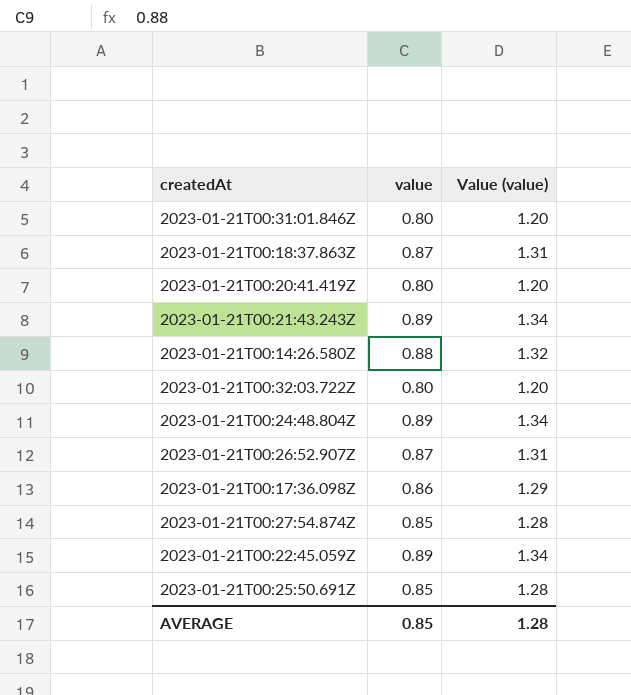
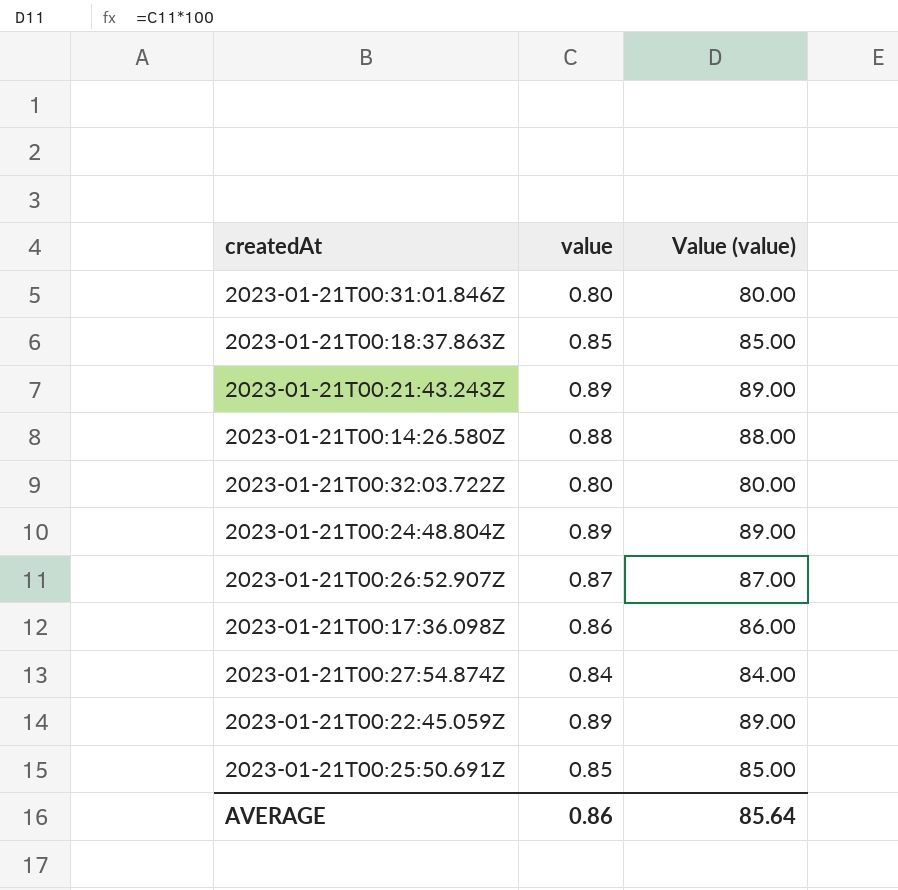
column Value (value) | formula: [value] * 1.5 -> [value] * 100
row 2023-01-21T00:20:41.419Z: 0.80 | 1.20 -> none
2023-01-21T00:18:37.863Z | value: 0.87 -> 0.85
2023-01-21T00:27:54.874Z | value: 0.85 -> 0.84
AVERAGE | value: 0.85 -> 0.86
AVERAGE | Value (value): 1.28 -> 85.64

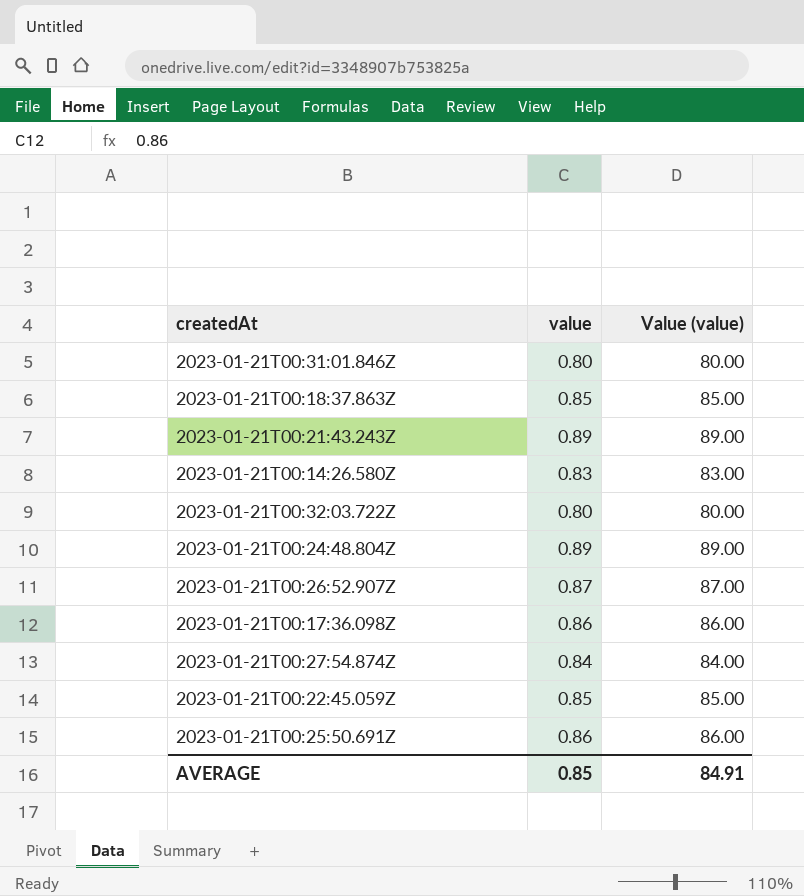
2023-01-21T00:14:26.580Z | value: 0.88 -> 0.83
2023-01-21T00:14:26.580Z | Value (value): 88.00 -> 83.00
2023-01-21T00:22:45.059Z | value: 0.89 -> 0.85
2023-01-21T00:22:45.059Z | Value (value): 89.00 -> 85.00
2023-01-21T00:25:50.691Z | value: 0.85 -> 0.86
2023-01-21T00:25:50.691Z | Value (value): 85.00 -> 86.00
AVERAGE | value: 0.86 -> 0.85
AVERAGE | Value (value): 85.64 -> 84.91

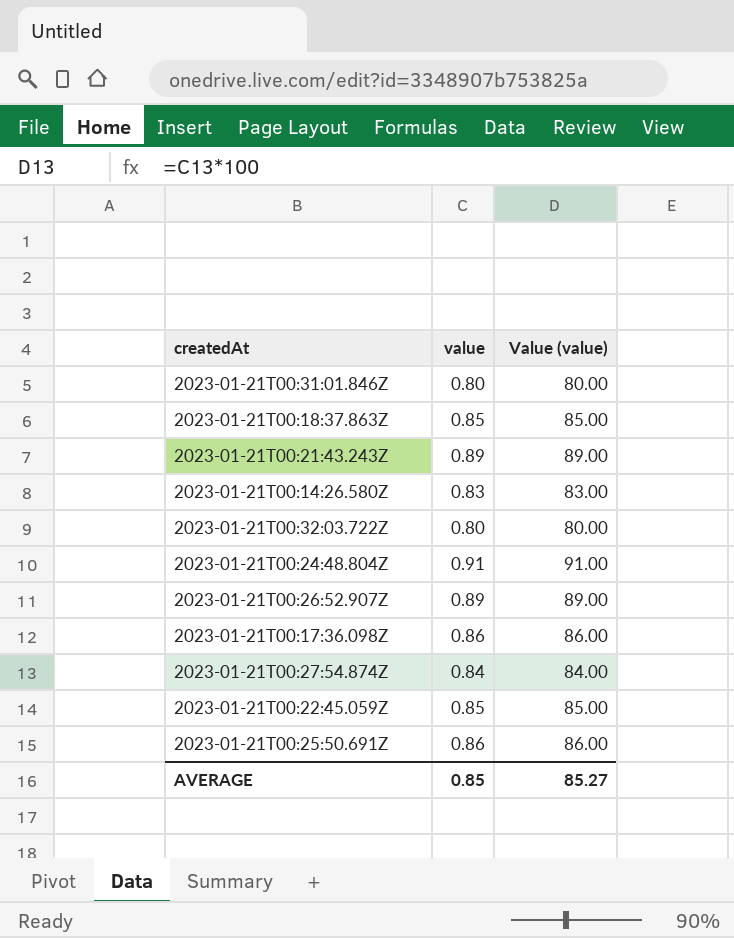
2023-01-21T00:24:48.804Z | value: 0.89 -> 0.91
2023-01-21T00:24:48.804Z | Value (value): 89.00 -> 91.00
2023-01-21T00:26:52.907Z | value: 0.87 -> 0.89
2023-01-21T00:26:52.907Z | Value (value): 87.00 -> 89.00
AVERAGE | Value (value): 84.91 -> 85.27

